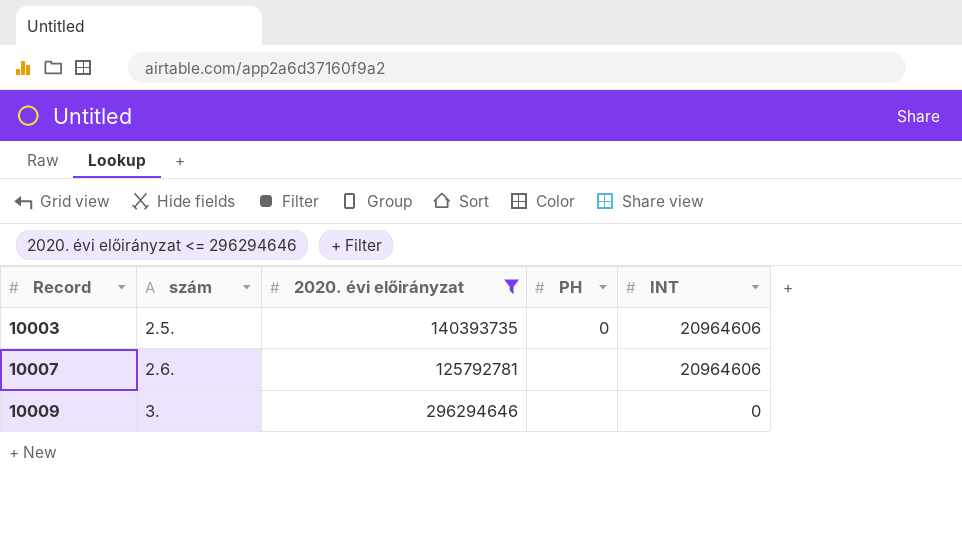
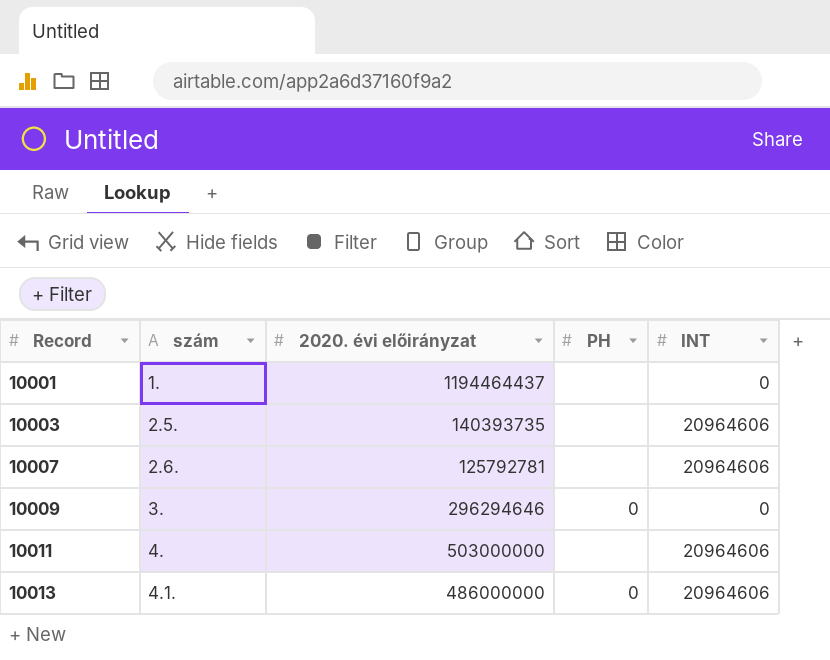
filter: 2020. évi előirányzat <= 296294646 -> none
10003 | PH: 0 -> none
10009 | PH: none -> 0

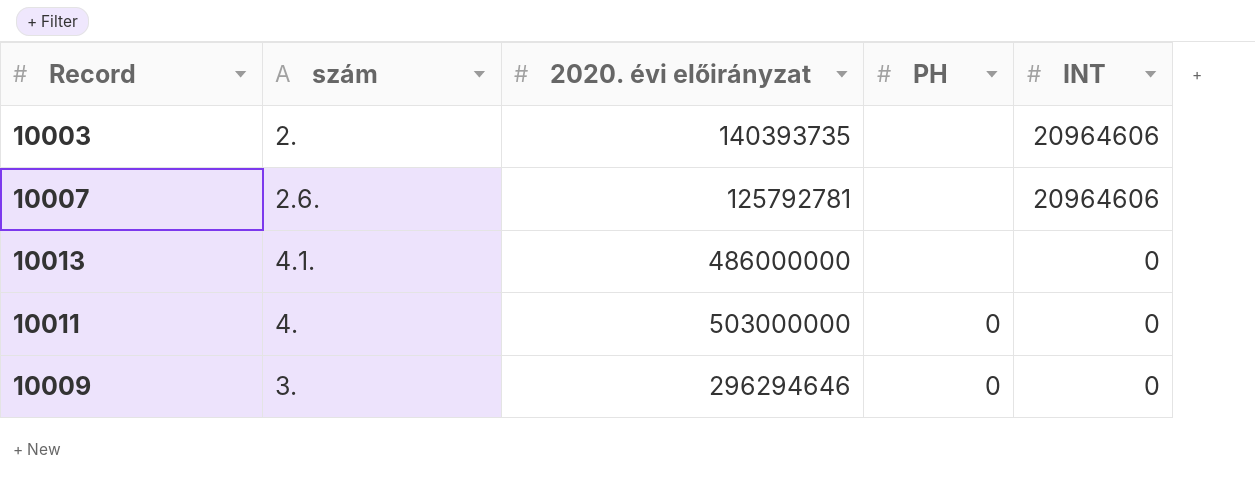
row order: Record ascending -> INT descending
row 10001: 1. | 1194464437 | none | 0 -> none
10003 | szám: 2.5. -> 2.
10013 | PH: 0 -> none
10013 | INT: 20964606 -> 0
10011 | PH: none -> 0
10011 | INT: 20964606 -> 0

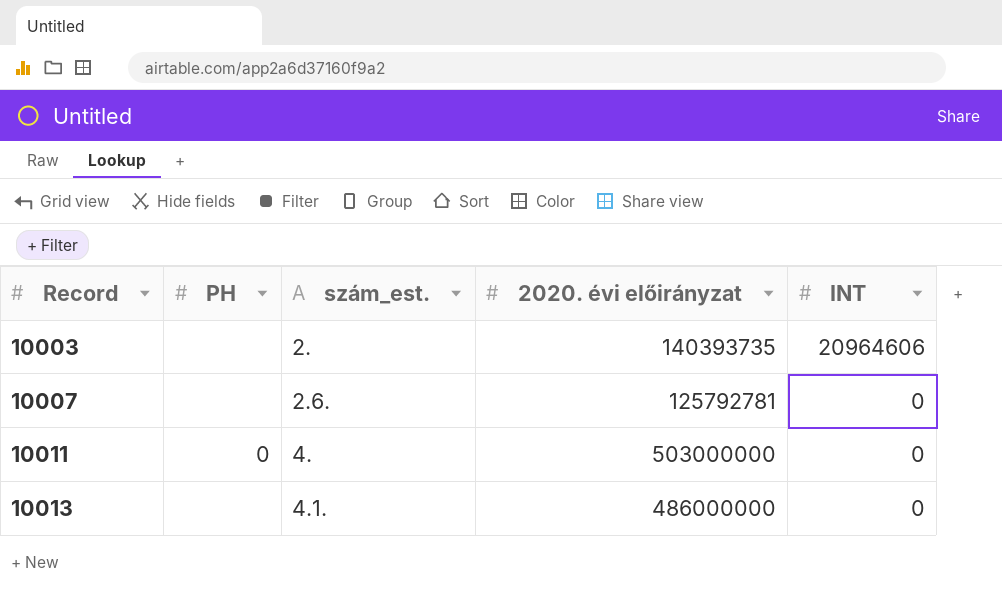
row order: INT descending -> Record ascending
column PH | position: 4 -> 2
column name: szám -> szám_est.
row 10009: 3. | 296294646 | 0 | 0 -> none
10007 | INT: 20964606 -> 0

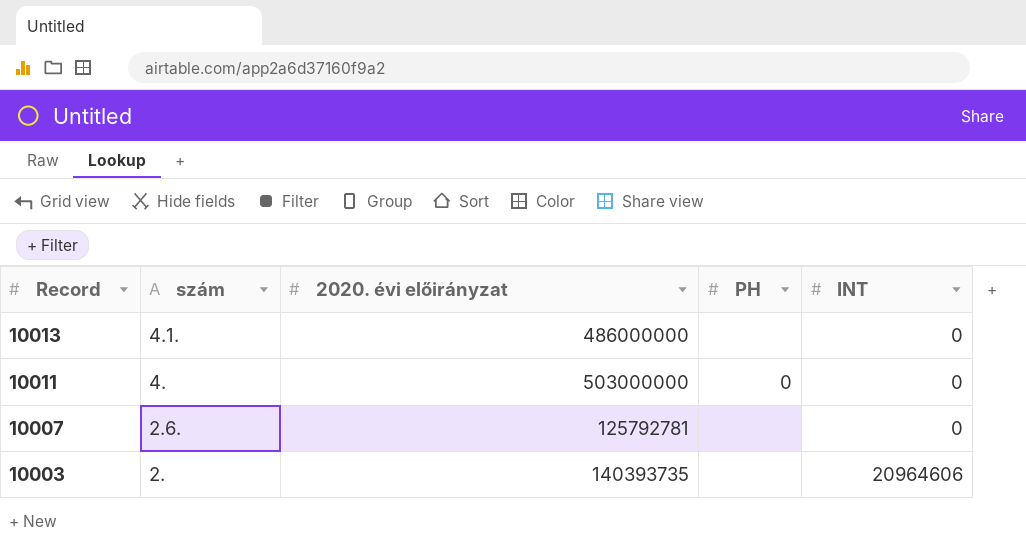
row order: Record ascending -> Record descending
column name: szám_est. -> szám
column PH | position: 2 -> 4

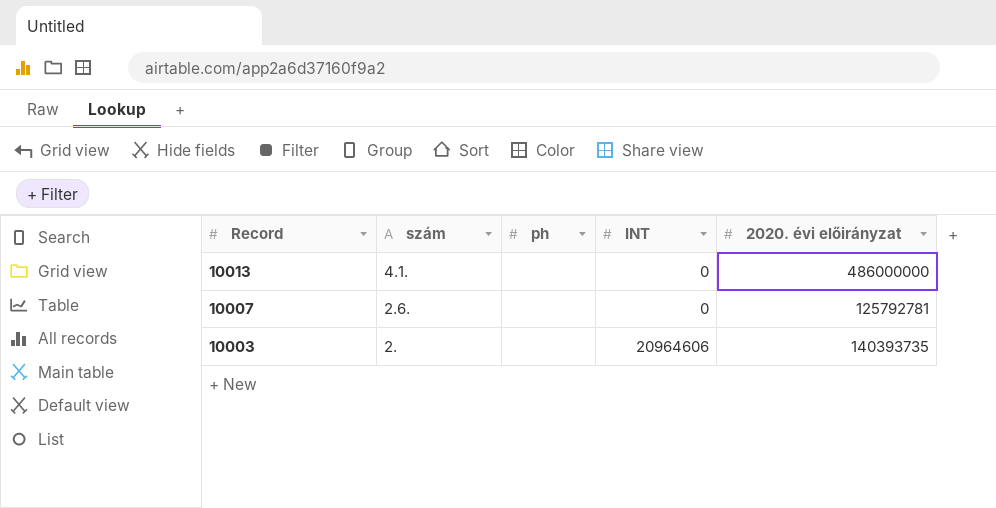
column name: PH -> ph
column 2020. évi előirányzat | position: 3 -> 5
row 10011: 4. | 503000000 | 0 | 0 -> none

